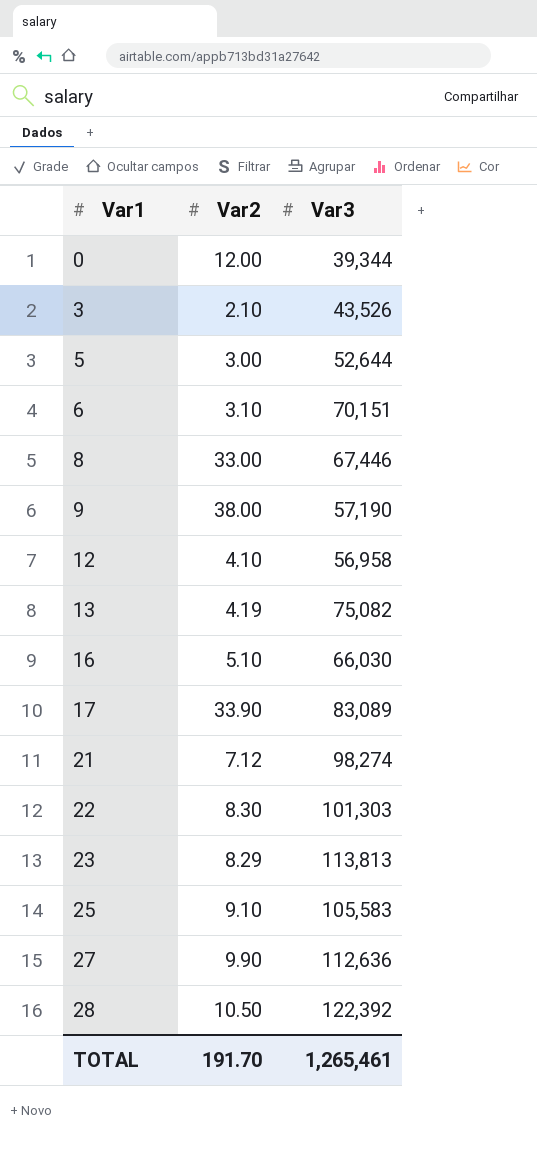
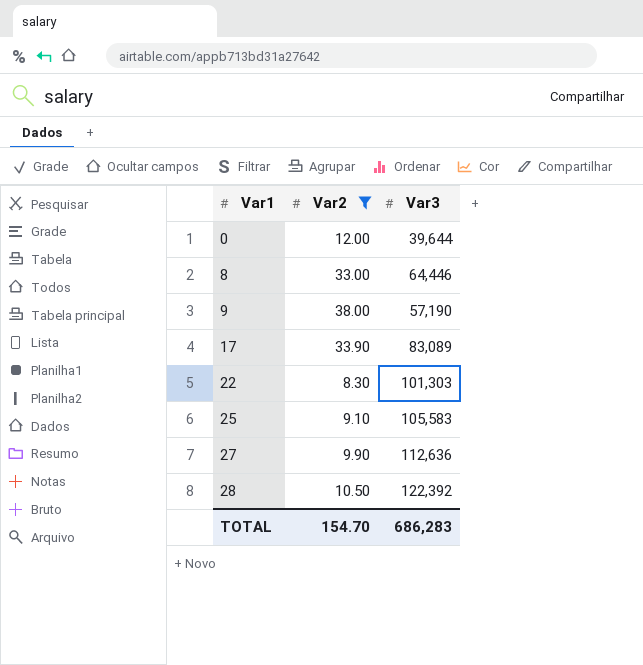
filter: none -> Var2 >= 8.30
0 | Var3: 39,344 -> 39,644
8 | Var3: 67,446 -> 64,446
TOTAL | Var2: 191.70 -> 154.70
TOTAL | Var3: 1,265,461 -> 686,283

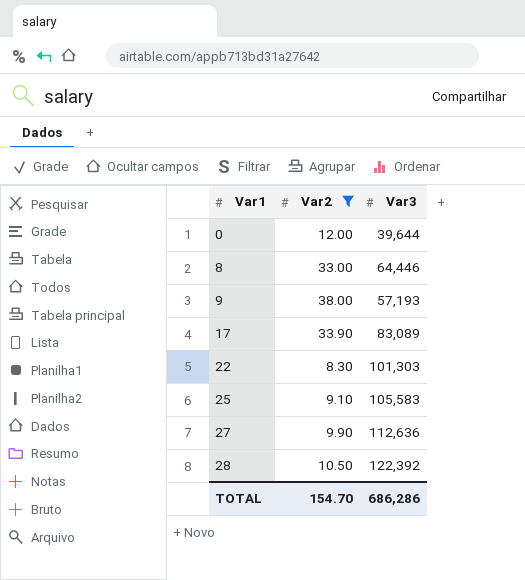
9 | Var3: 57,190 -> 57,193
TOTAL | Var3: 686,283 -> 686,286

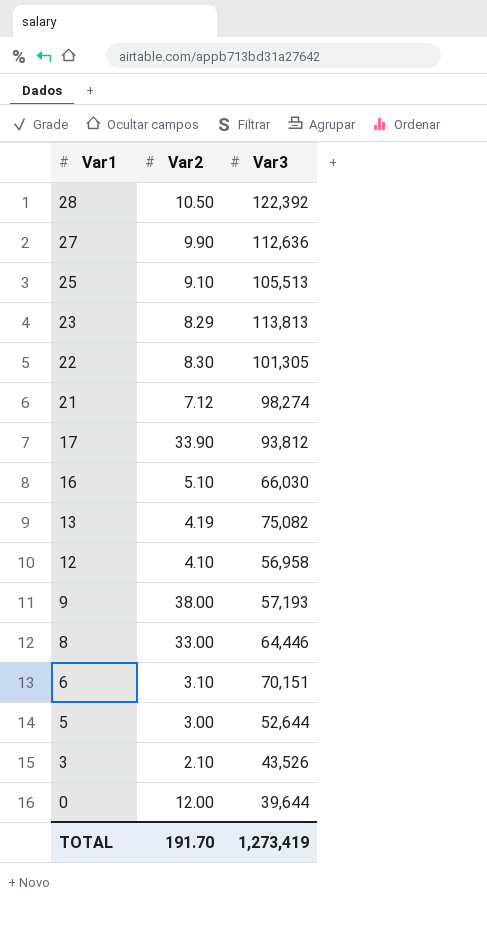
filter: Var2 >= 8.30 -> none
row order: Var1 ascending -> Var1 descending
25 | Var3: 105,583 -> 105,513
22 | Var3: 101,303 -> 101,305
17 | Var3: 83,089 -> 93,812
TOTAL | Var2: 154.70 -> 191.70
TOTAL | Var3: 686,286 -> 1,273,419

